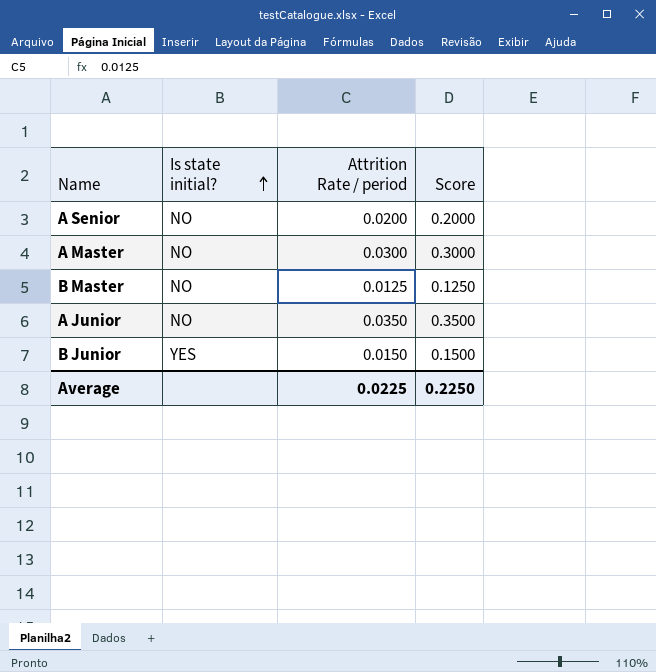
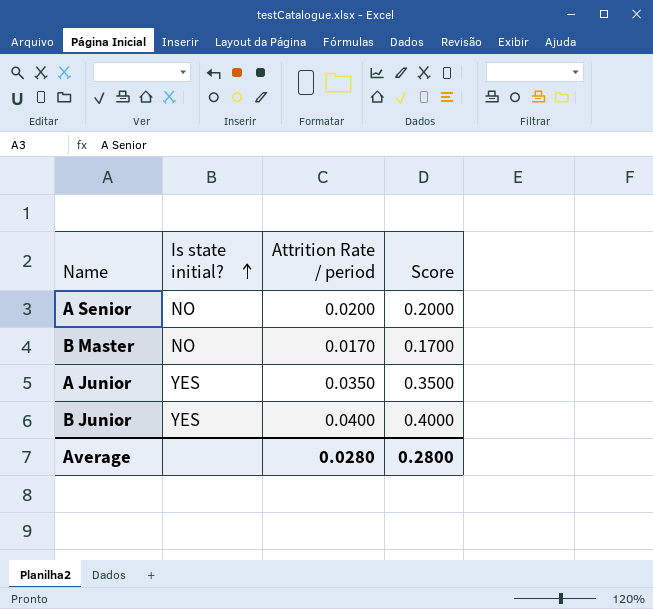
row A Master: NO | 0.0300 | 0.3000 -> none
B Master | Attrition Rate / period: 0.0125 -> 0.0170
B Master | Score: 0.1250 -> 0.1700
A Junior | Is state initial?: NO -> YES
B Junior | Attrition Rate / period: 0.0150 -> 0.0400
B Junior | Score: 0.1500 -> 0.4000
Average | Attrition Rate / period: 0.0225 -> 0.0280
Average | Score: 0.2250 -> 0.2800

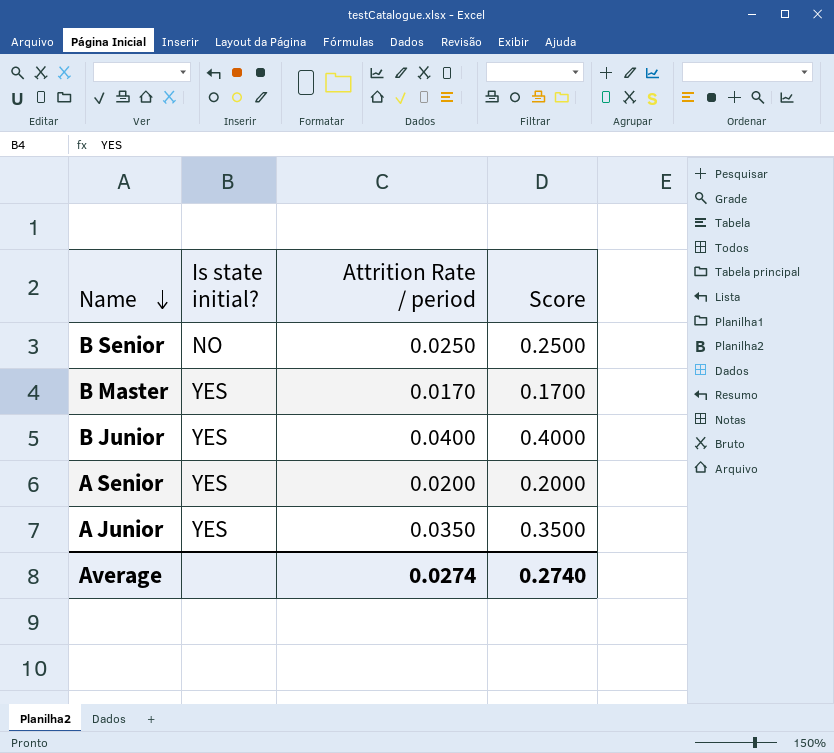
row order: Is state initial? ascending -> Name descending
row B Senior: none -> NO | 0.0250 | 0.2500
B Master | Is state initial?: NO -> YES
A Senior | Is state initial?: NO -> YES
Average | Attrition Rate / period: 0.0280 -> 0.0274
Average | Score: 0.2800 -> 0.2740

